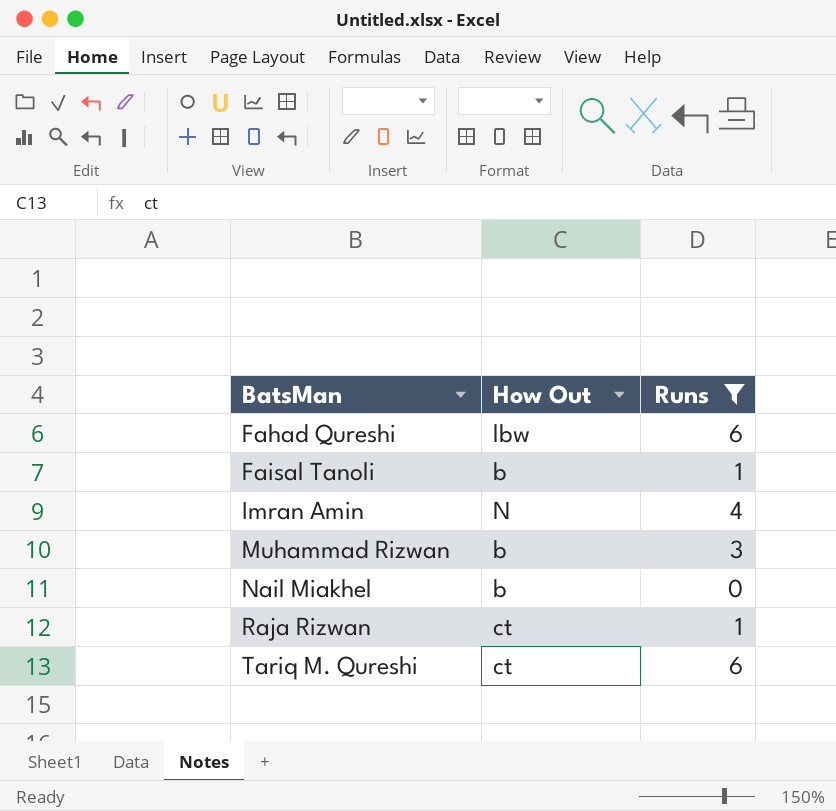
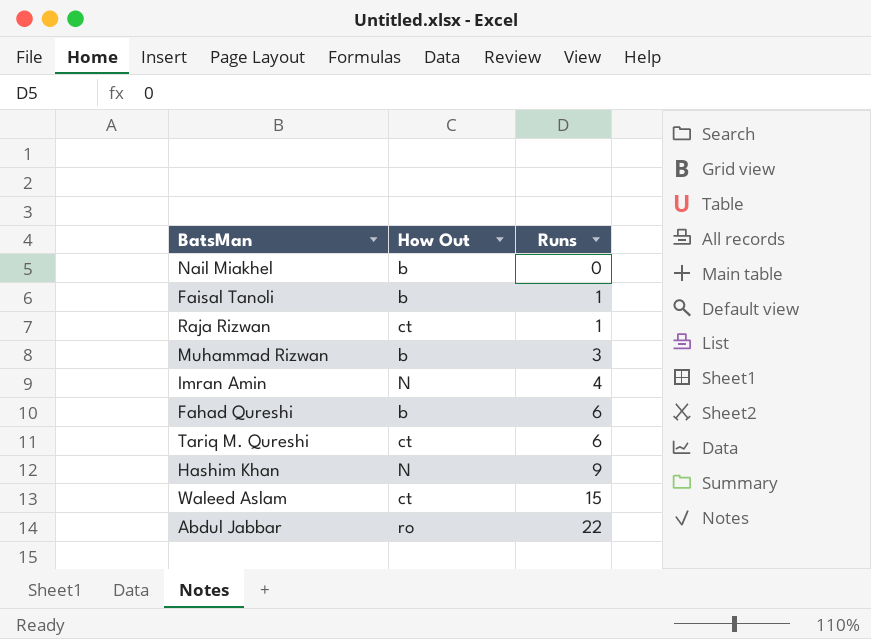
filter: Runs <= 6 -> none
row order: BatsMan ascending -> Runs ascending
Fahad Qureshi | How Out: lbw -> b

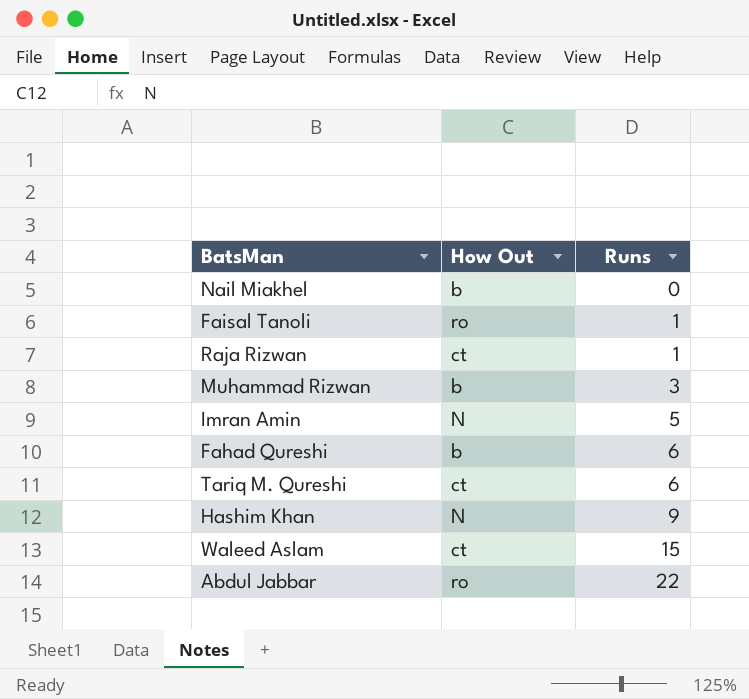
Faisal Tanoli | How Out: b -> ro
Imran Amin | Runs: 4 -> 5

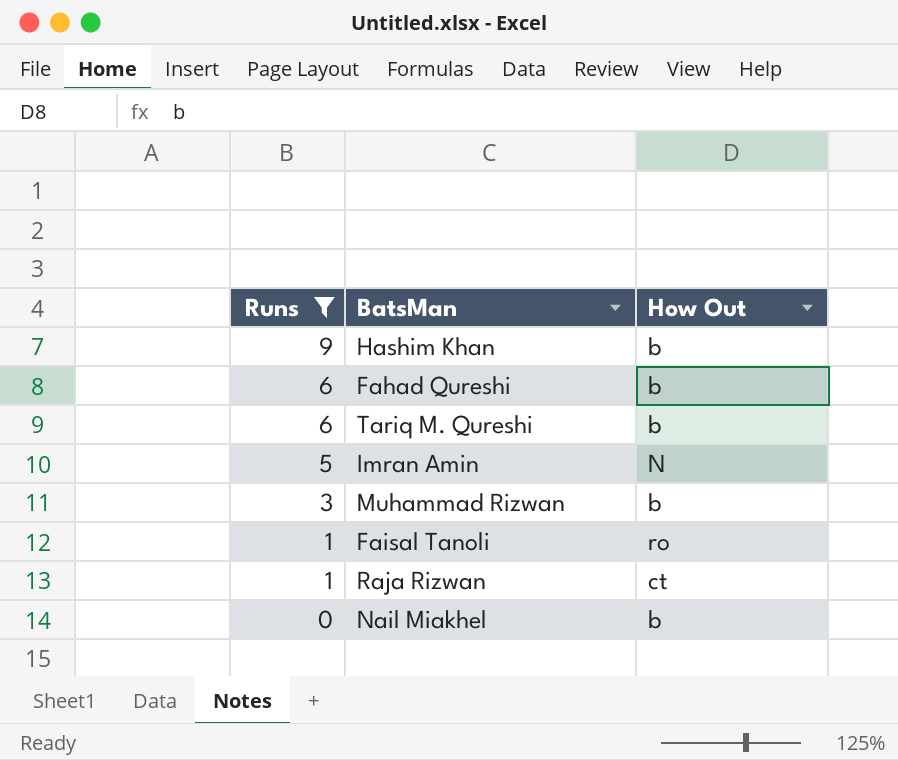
filter: none -> Runs <= 9
row order: Runs ascending -> Runs descending
column Runs | position: 3 -> 1
Hashim Khan | How Out: N -> b
Tariq M. Qureshi | How Out: ct -> b

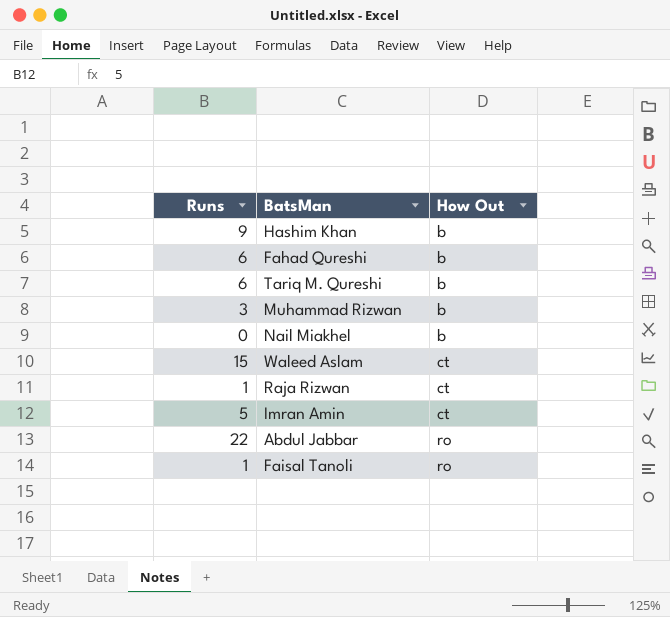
filter: Runs <= 9 -> none
row order: Runs descending -> How Out ascending
Imran Amin | How Out: N -> ct

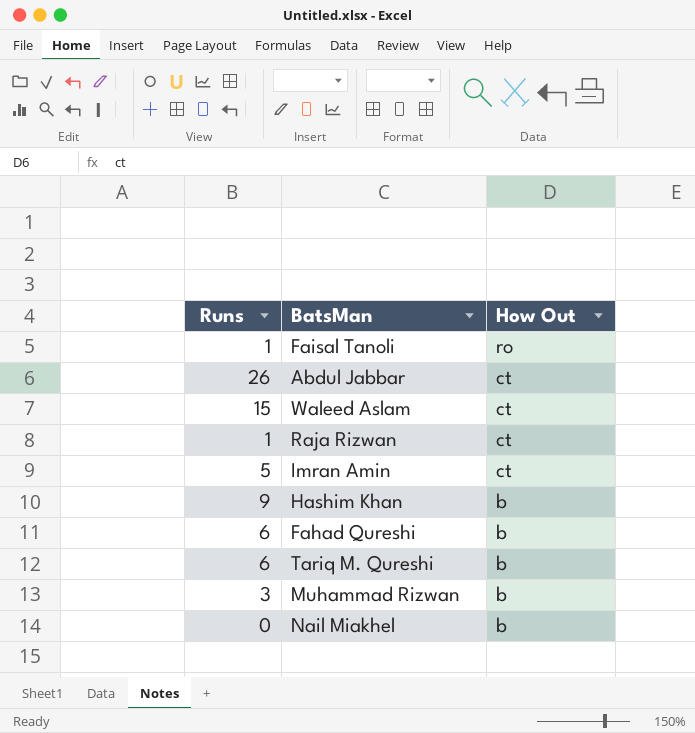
row order: How Out ascending -> How Out descending
Abdul Jabbar | Runs: 22 -> 26
Abdul Jabbar | How Out: ro -> ct

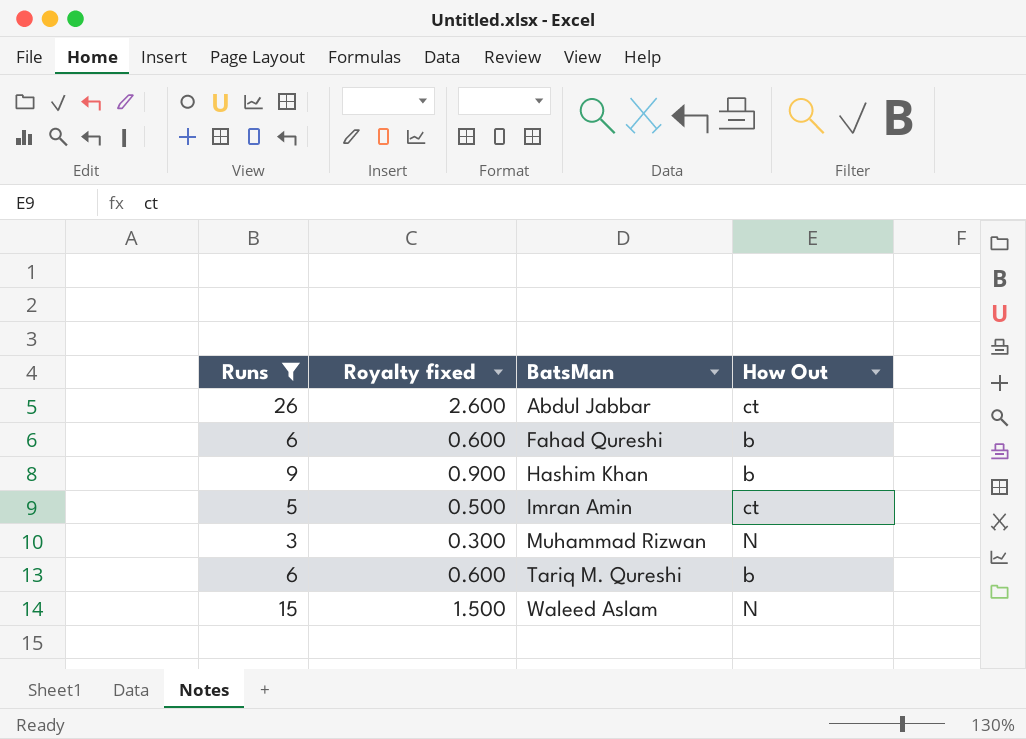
filter: none -> Runs >= 3
row order: How Out descending -> BatsMan ascending
column Royalty fixed | formula: none -> [Runs] * 0.1
Muhammad Rizwan | How Out: b -> N
Waleed Aslam | How Out: ct -> N

